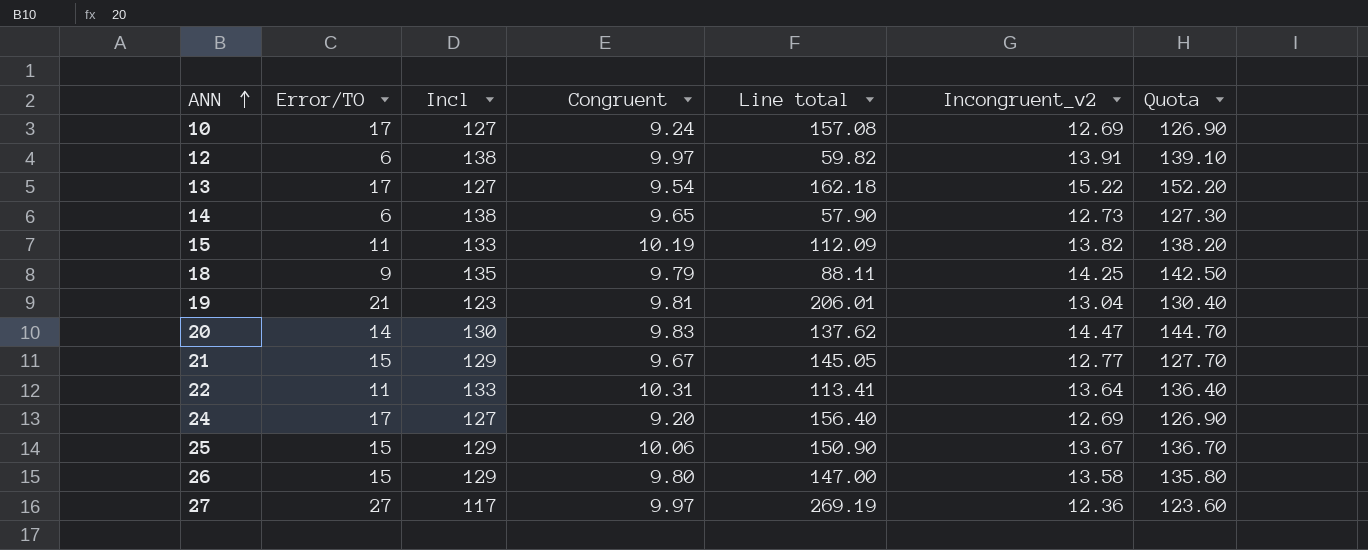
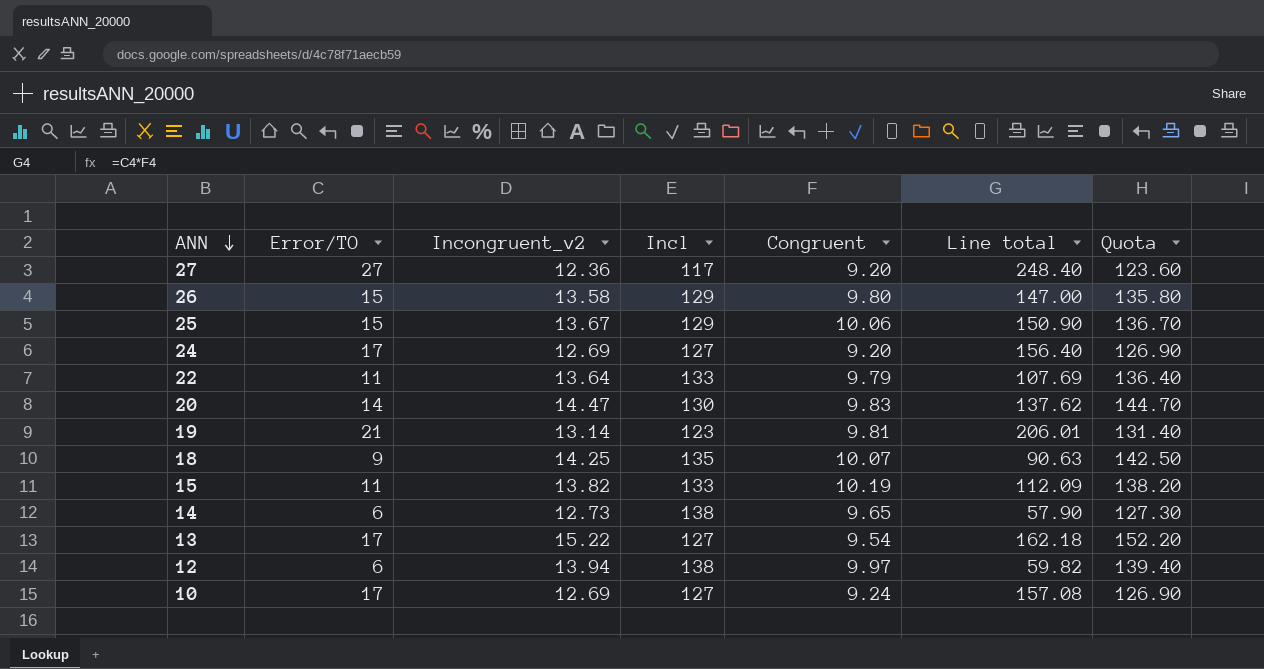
row order: ANN ascending -> ANN descending
column Incongruent_v2 | position: 6 -> 3
row 21: 15 | 129 | 9.67 | 145.05 | 12.77 | 127.70 -> none
27 | Congruent: 9.97 -> 9.20
27 | Line total: 269.19 -> 248.40
22 | Congruent: 10.31 -> 9.79
22 | Line total: 113.41 -> 107.69
19 | Incongruent_v2: 13.04 -> 13.14
19 | Quota: 130.40 -> 131.40
18 | Congruent: 9.79 -> 10.07
18 | Line total: 88.11 -> 90.63
12 | Incongruent_v2: 13.91 -> 13.94
12 | Quota: 139.10 -> 139.40

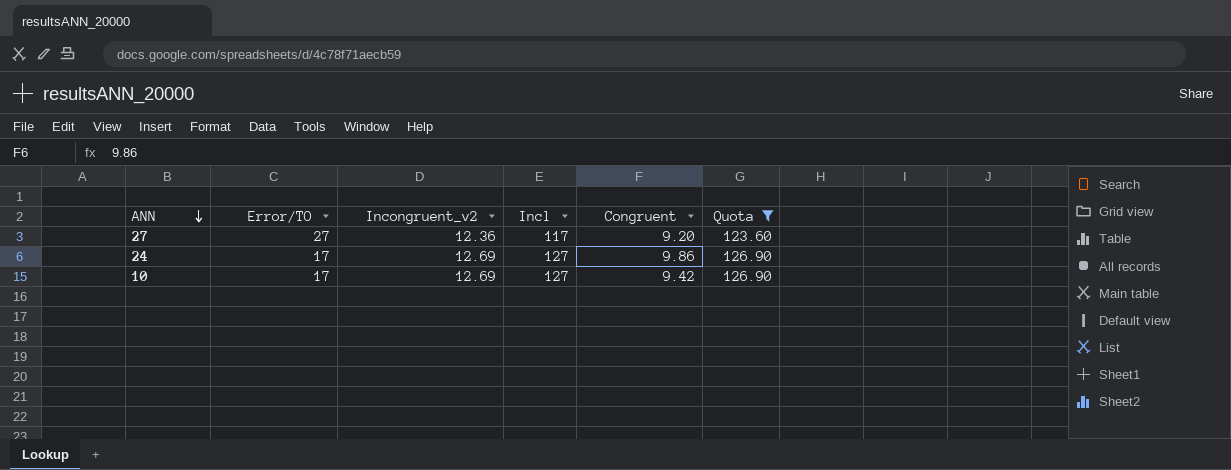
filter: none -> Quota <= 126.90
column Line total | formula: [Error/TO] * [Congruent] -> none
24 | Congruent: 9.20 -> 9.86
10 | Congruent: 9.24 -> 9.42

